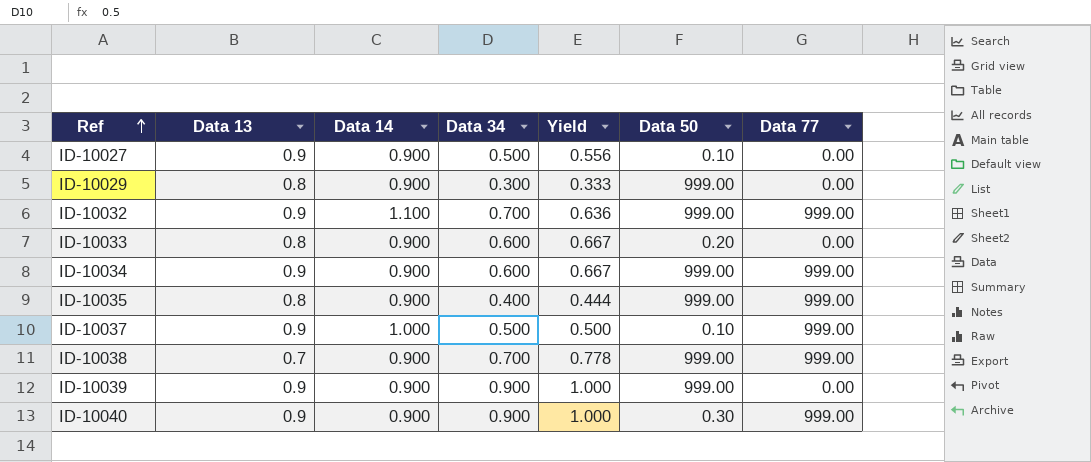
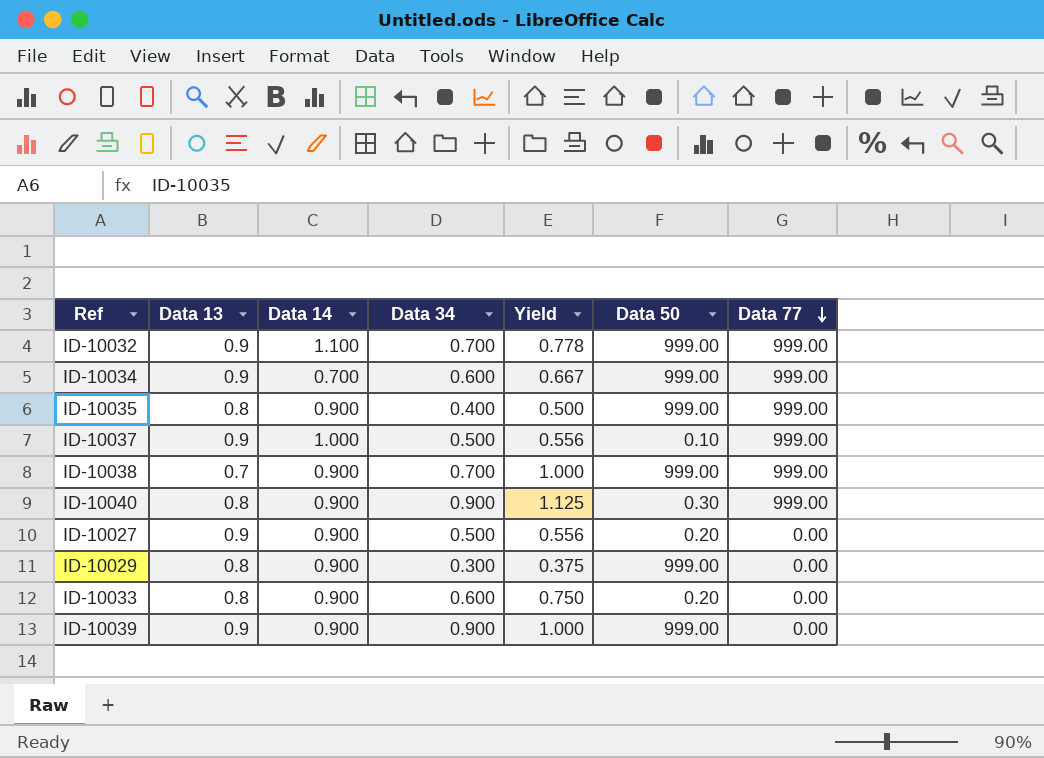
row order: Ref ascending -> Data 77 descending
column Yield | formula: [Data 34] / [Data 14] -> [Data 34] / [Data 13]
ID-10034 | Data 14: 0.900 -> 0.700
ID-10040 | Data 13: 0.9 -> 0.8
ID-10027 | Data 50: 0.10 -> 0.20

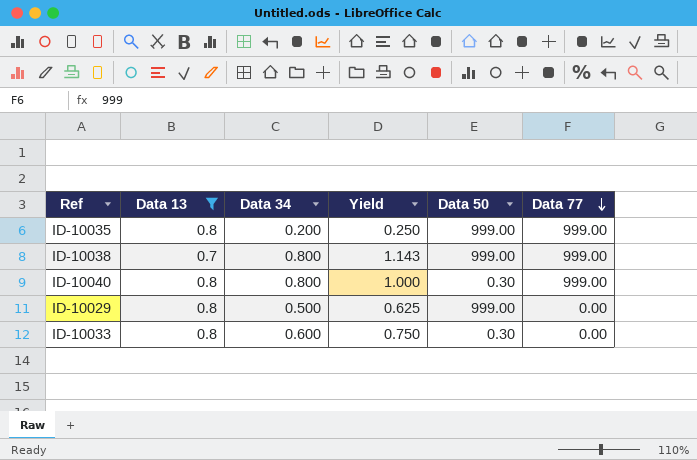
filter: none -> Data 13 != 0.9
column Data 14 | position: 3 -> none
ID-10035 | Data 34: 0.400 -> 0.200
ID-10035 | Yield: 0.500 -> 0.250
ID-10038 | Data 34: 0.700 -> 0.800
ID-10038 | Yield: 1.000 -> 1.143
ID-10040 | Data 34: 0.900 -> 0.800
ID-10040 | Yield: 1.125 -> 1.000
ID-10029 | Data 34: 0.300 -> 0.500
ID-10029 | Yield: 0.375 -> 0.625
ID-10033 | Data 50: 0.20 -> 0.30

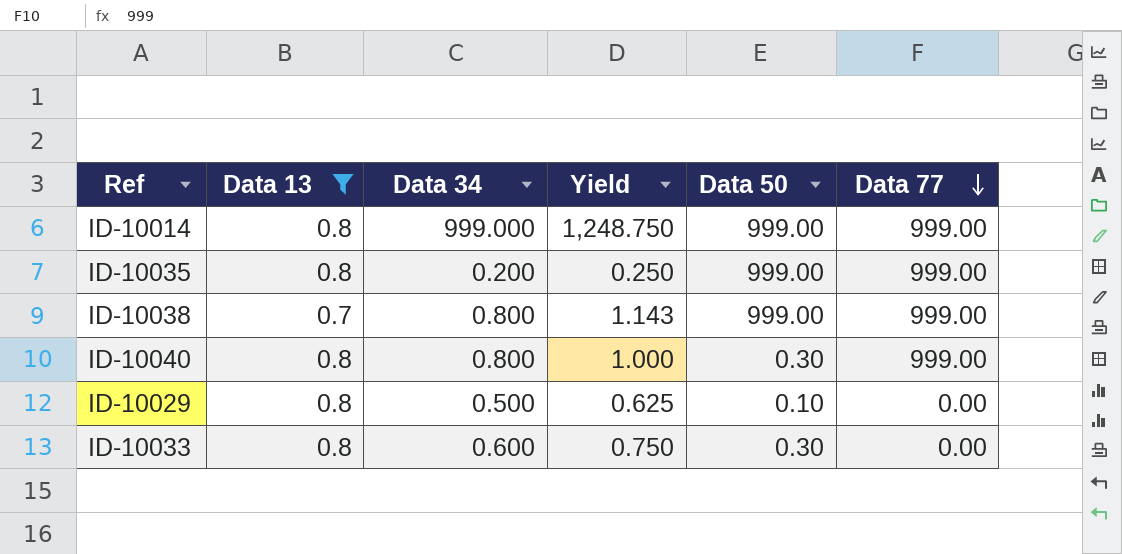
row ID-10014: none -> 0.8 | 999.000 | 1,248.750 | 999.00 | 999.00
ID-10029 | Data 50: 999.00 -> 0.10

